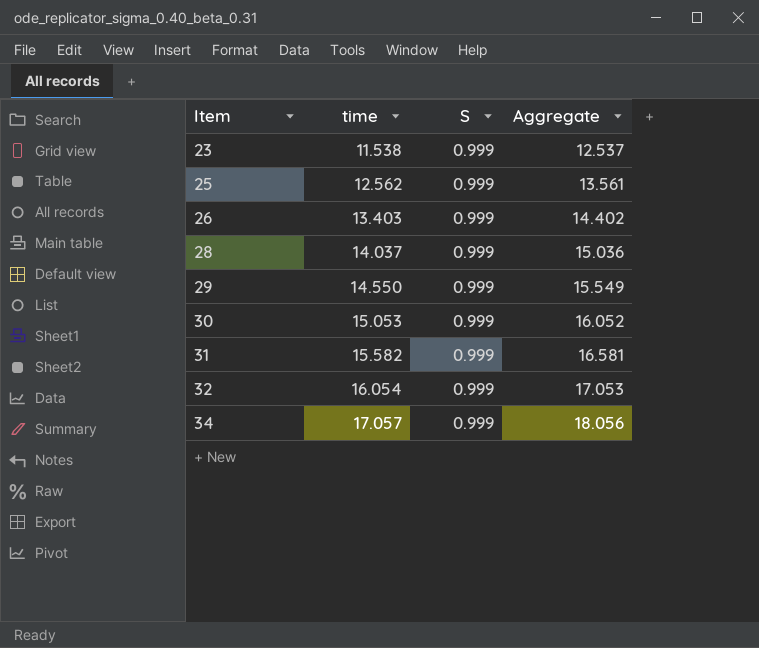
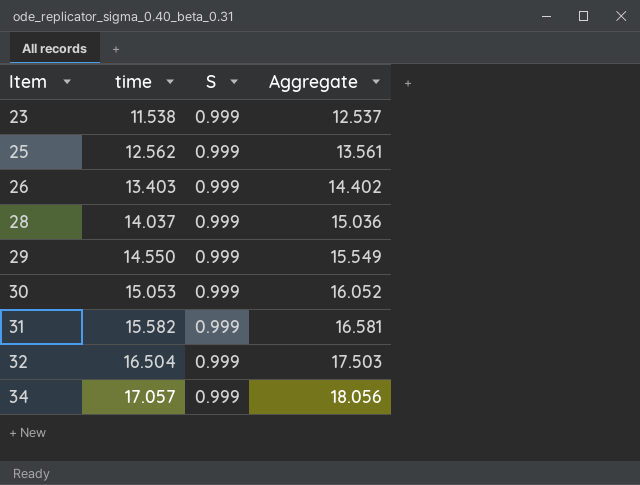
32 | time: 16.054 -> 16.504
32 | Aggregate: 17.053 -> 17.503

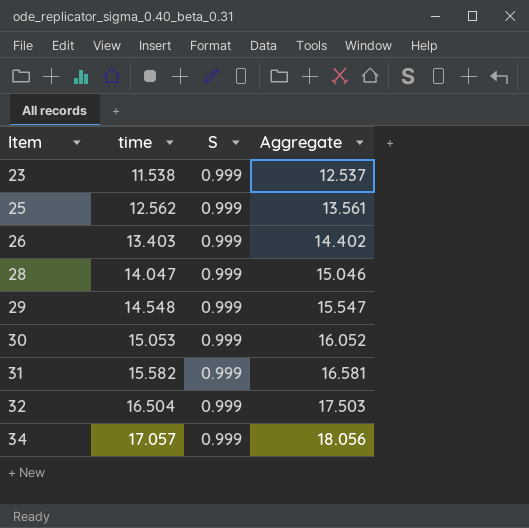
28 | time: 14.037 -> 14.047
28 | Aggregate: 15.036 -> 15.046
29 | time: 14.550 -> 14.548
29 | Aggregate: 15.549 -> 15.547

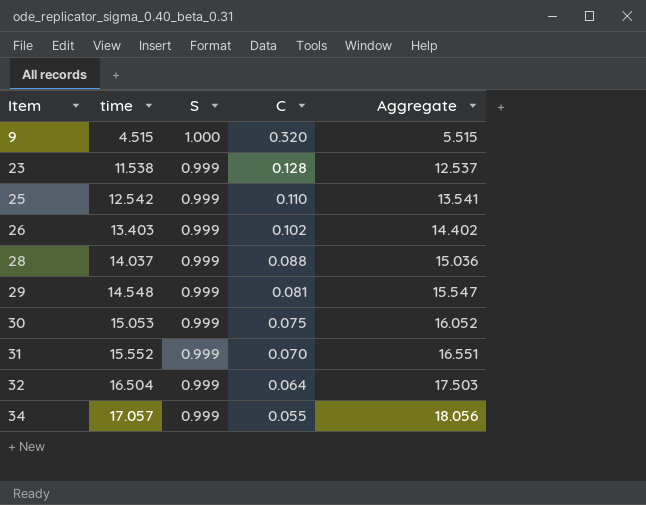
column C | position: none -> 4
row 9: none -> 4.515 | 1.000 | 0.320 | 5.515
25 | time: 12.562 -> 12.542
25 | Aggregate: 13.561 -> 13.541
28 | time: 14.047 -> 14.037
28 | Aggregate: 15.046 -> 15.036
31 | time: 15.582 -> 15.552
31 | Aggregate: 16.581 -> 16.551

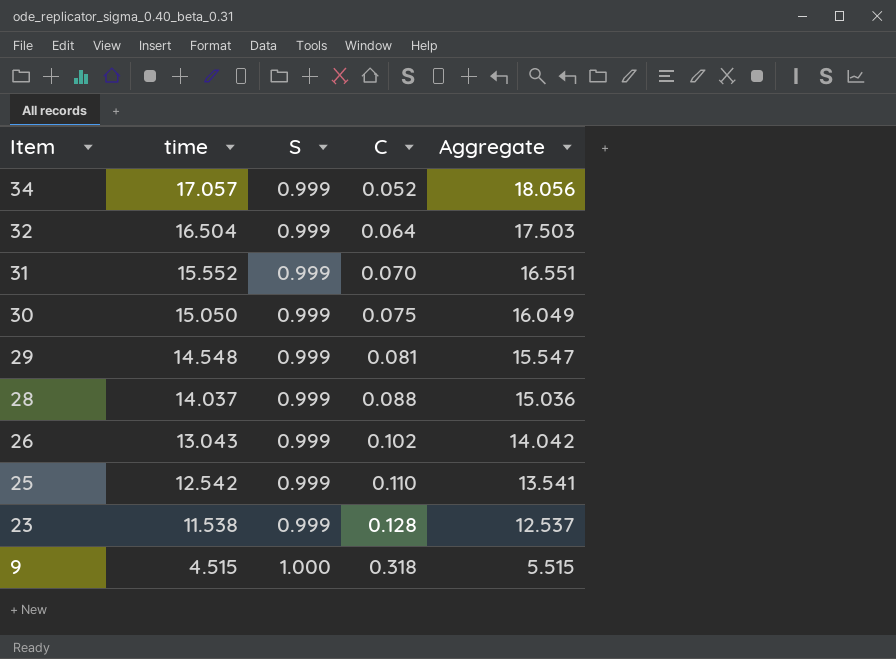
row order: Item ascending -> Item descending
34 | C: 0.055 -> 0.052
30 | time: 15.053 -> 15.050
30 | Aggregate: 16.052 -> 16.049
26 | time: 13.403 -> 13.043
26 | Aggregate: 14.402 -> 14.042
9 | C: 0.320 -> 0.318

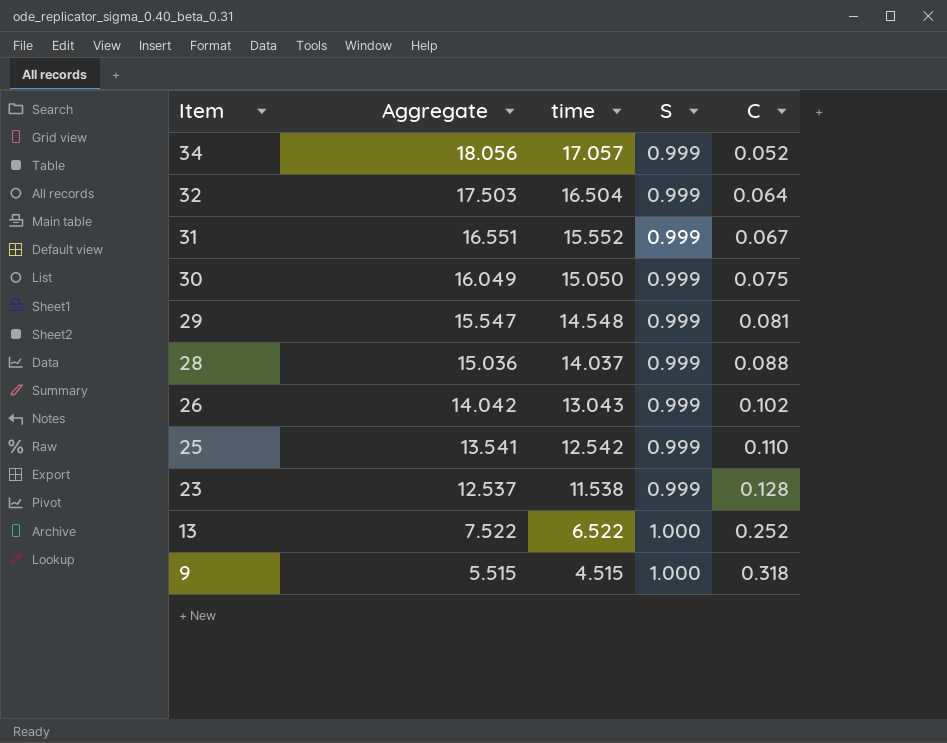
column Aggregate | position: 5 -> 2
31 | C: 0.070 -> 0.067
row 13: none -> 7.522 | 6.522 | 1.000 | 0.252

